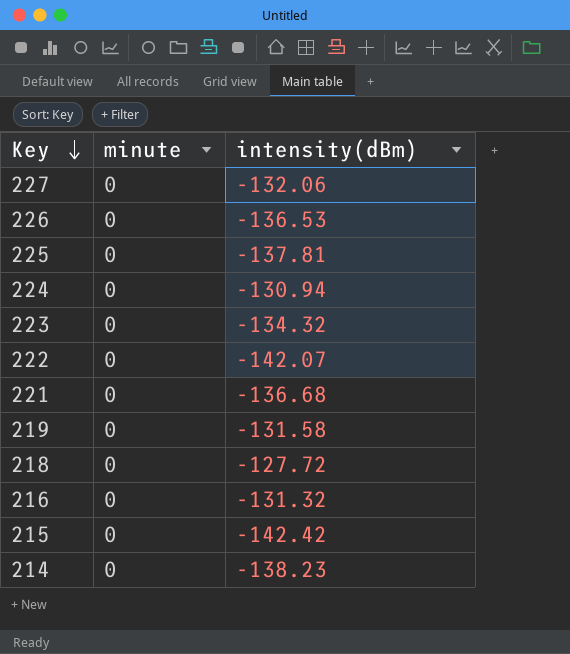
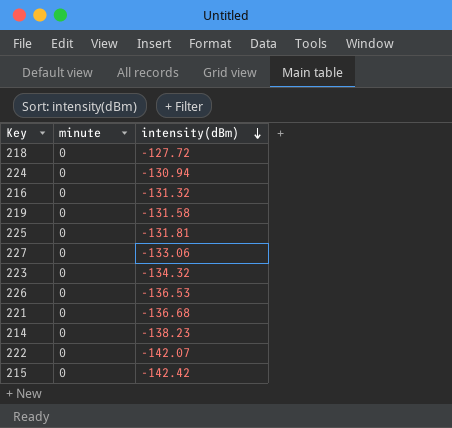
row order: Key descending -> intensity(dBm) descending
225 | intensity(dBm): -137.81 -> -131.81
227 | intensity(dBm): -132.06 -> -133.06

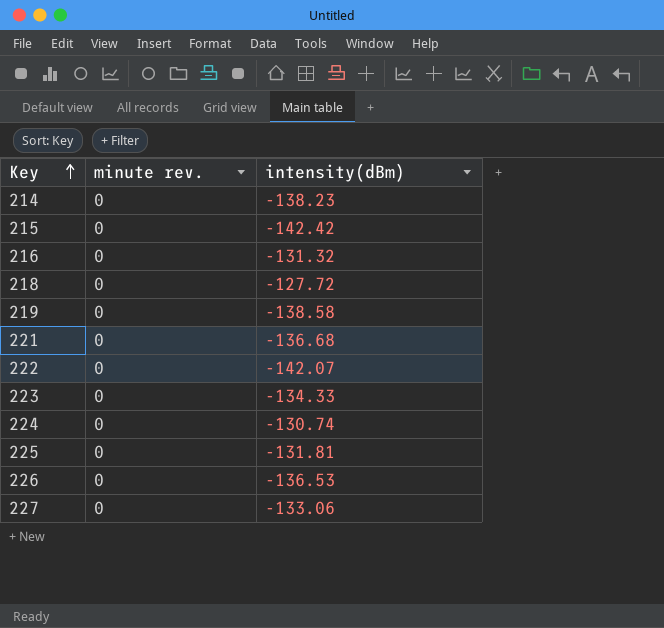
row order: intensity(dBm) descending -> Key ascending
column name: minute -> minute rev.
219 | intensity(dBm): -131.58 -> -138.58
223 | intensity(dBm): -134.32 -> -134.33
224 | intensity(dBm): -130.94 -> -130.74

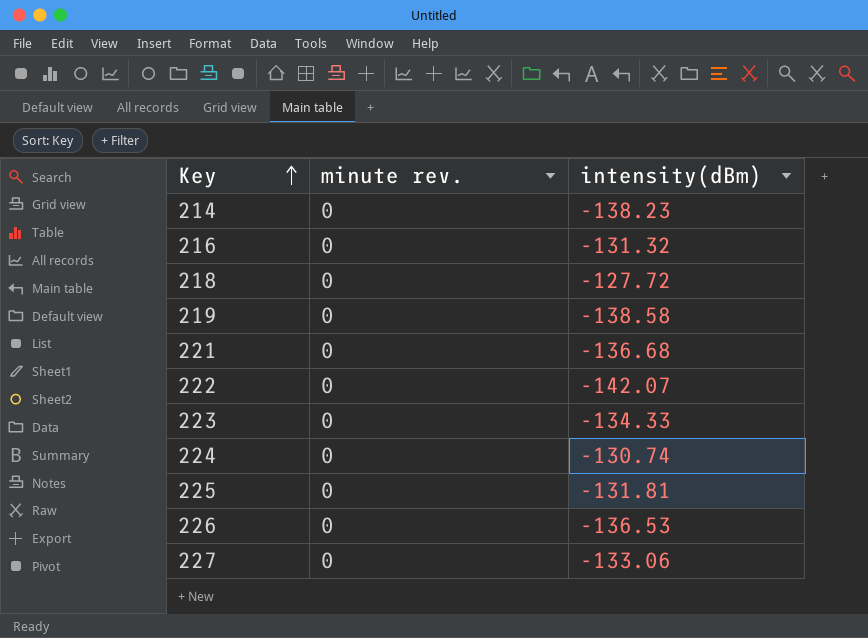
row 215: 0 | -142.42 -> none

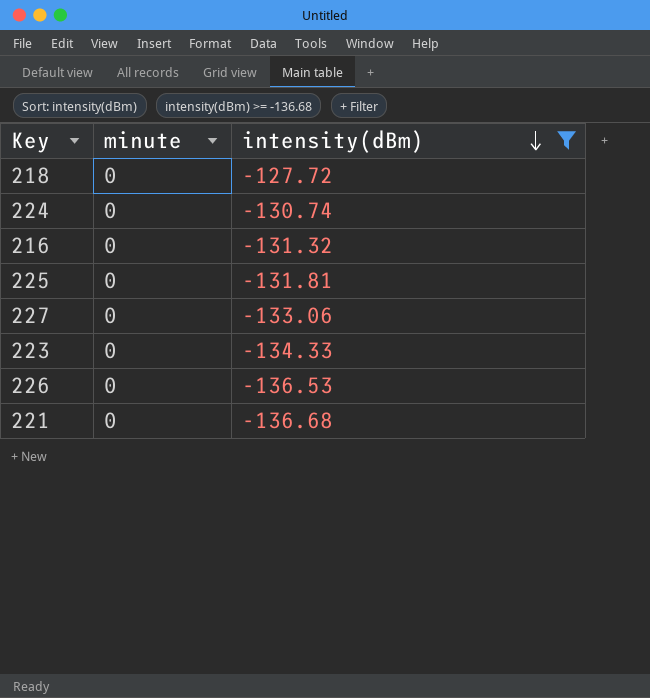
filter: none -> intensity(dBm) >= -136.68
row order: Key ascending -> intensity(dBm) descending
column name: minute rev. -> minute

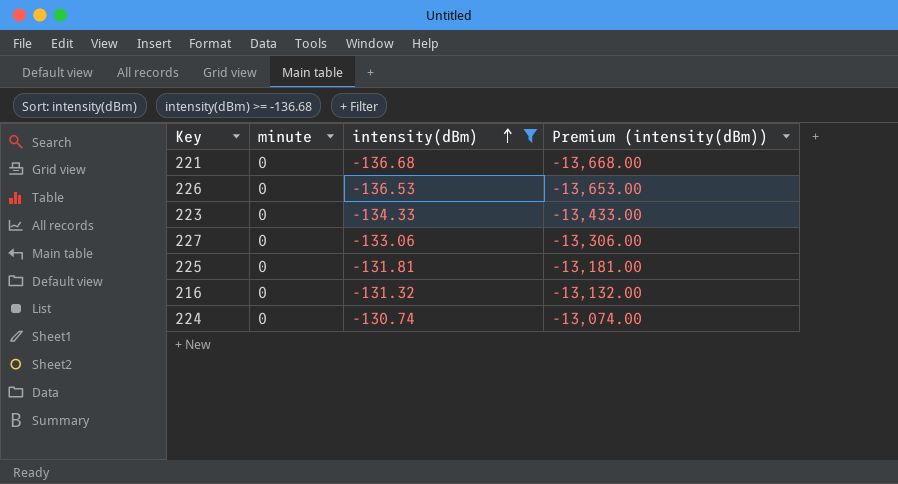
row order: intensity(dBm) descending -> intensity(dBm) ascending
column Premium (intensity(dBm)) | formula: none -> [intensity(dBm)] * 100
row 218: 0 | -127.72 -> none

